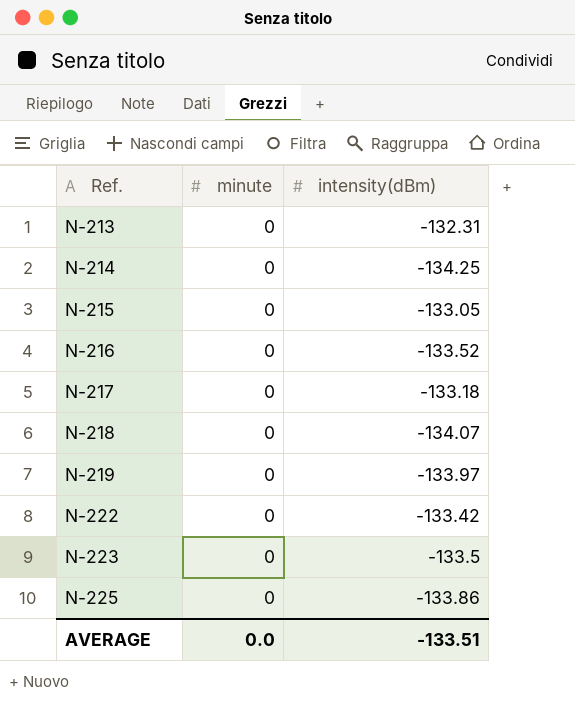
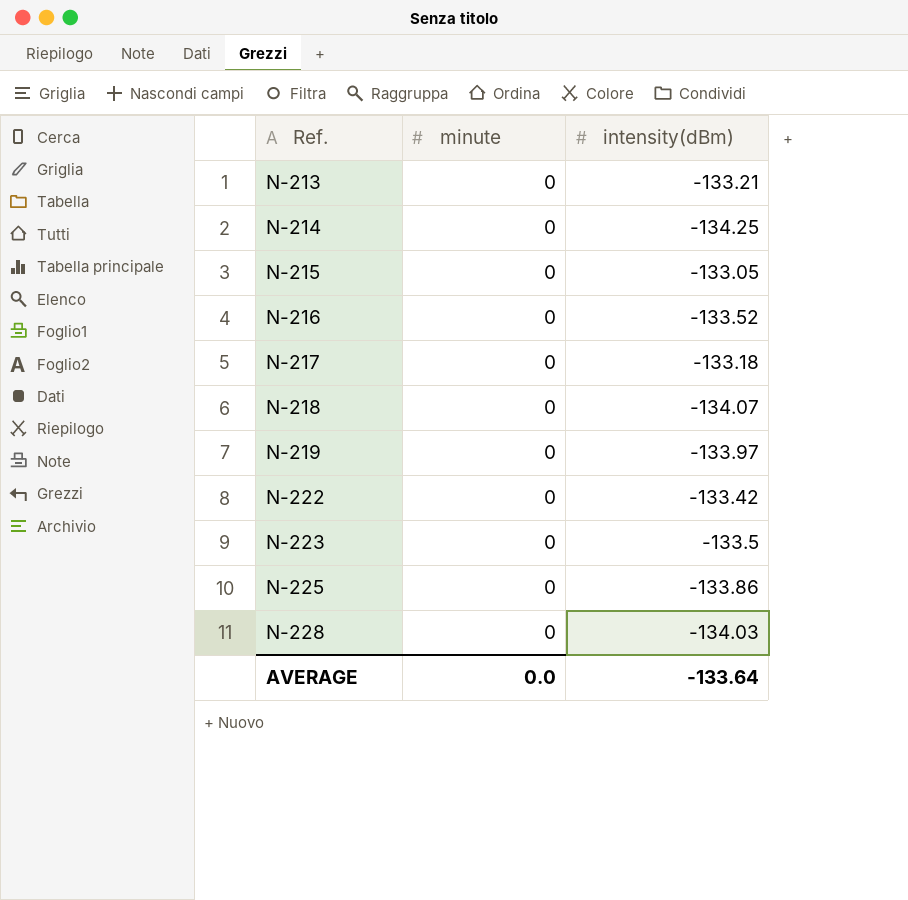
N-213 | intensity(dBm): -132.31 -> -133.21
row N-228: none -> 0 | -134.03
AVERAGE | intensity(dBm): -133.51 -> -133.64

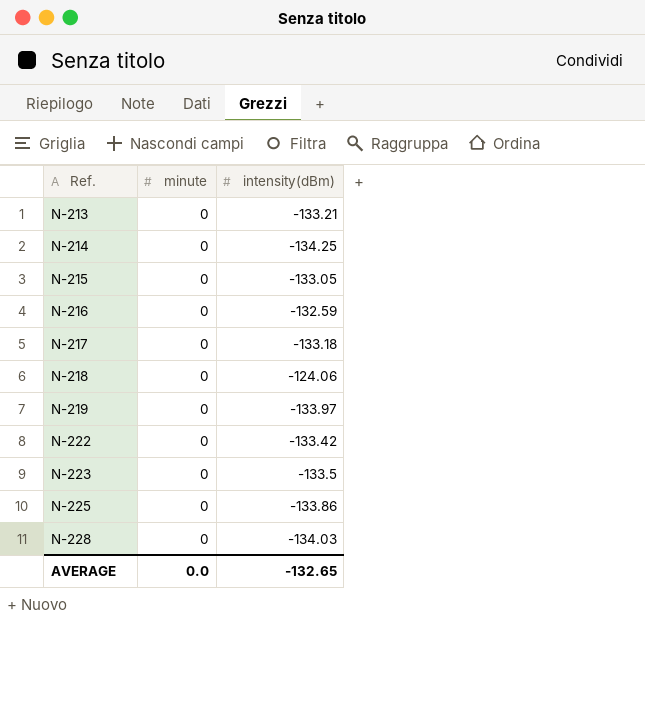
N-216 | intensity(dBm): -133.52 -> -132.59
N-218 | intensity(dBm): -134.07 -> -124.06
AVERAGE | intensity(dBm): -133.64 -> -132.65

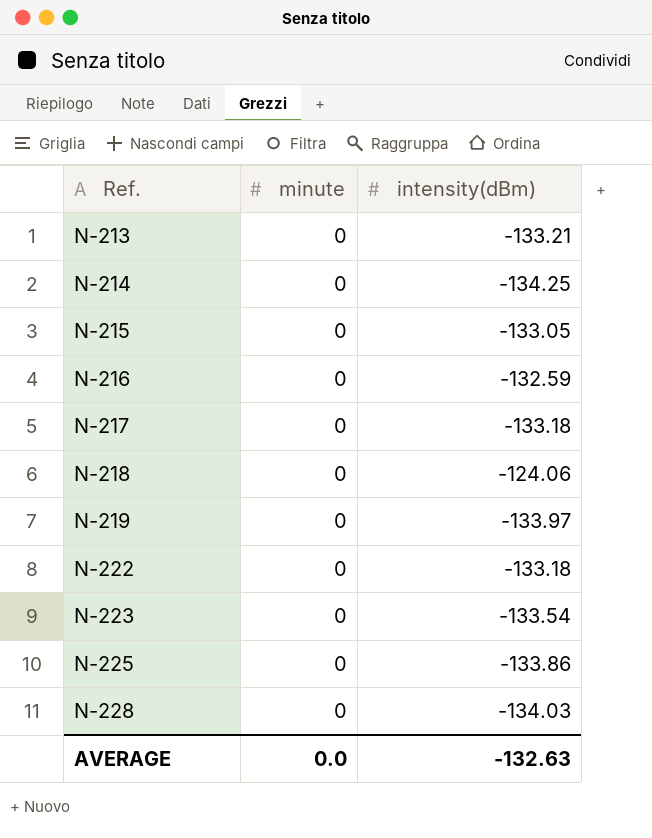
N-222 | intensity(dBm): -133.42 -> -133.18
N-223 | intensity(dBm): -133.5 -> -133.54
AVERAGE | intensity(dBm): -132.65 -> -132.63

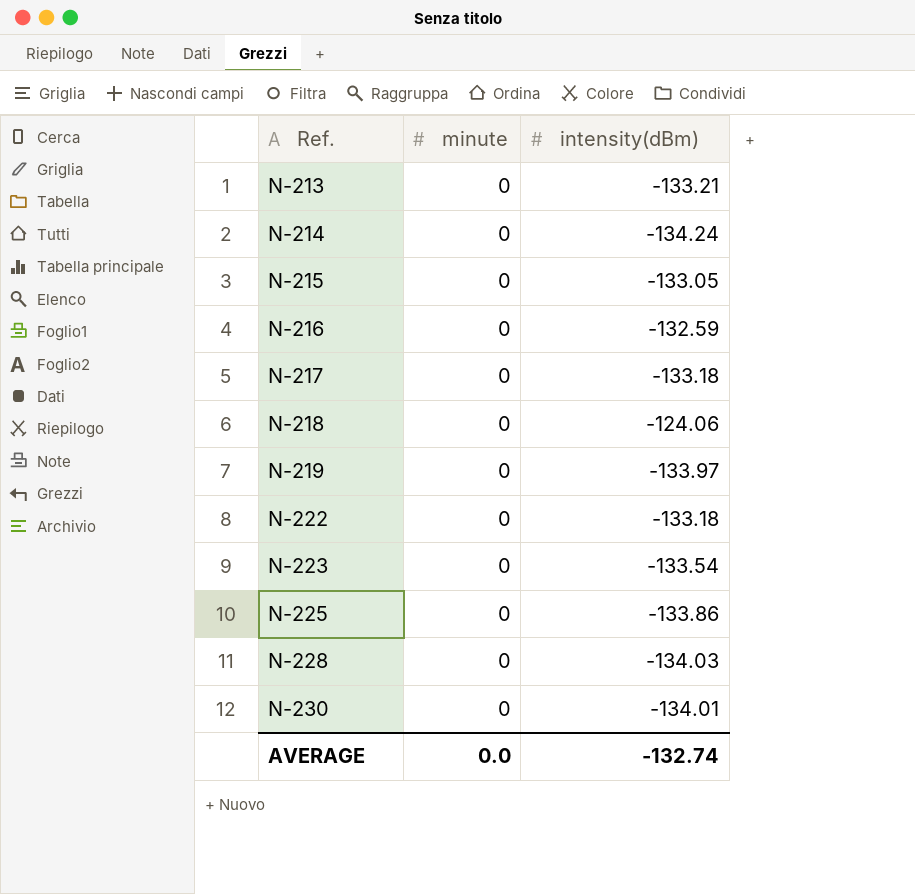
N-214 | intensity(dBm): -134.25 -> -134.24
row N-230: none -> 0 | -134.01
AVERAGE | intensity(dBm): -132.63 -> -132.74

